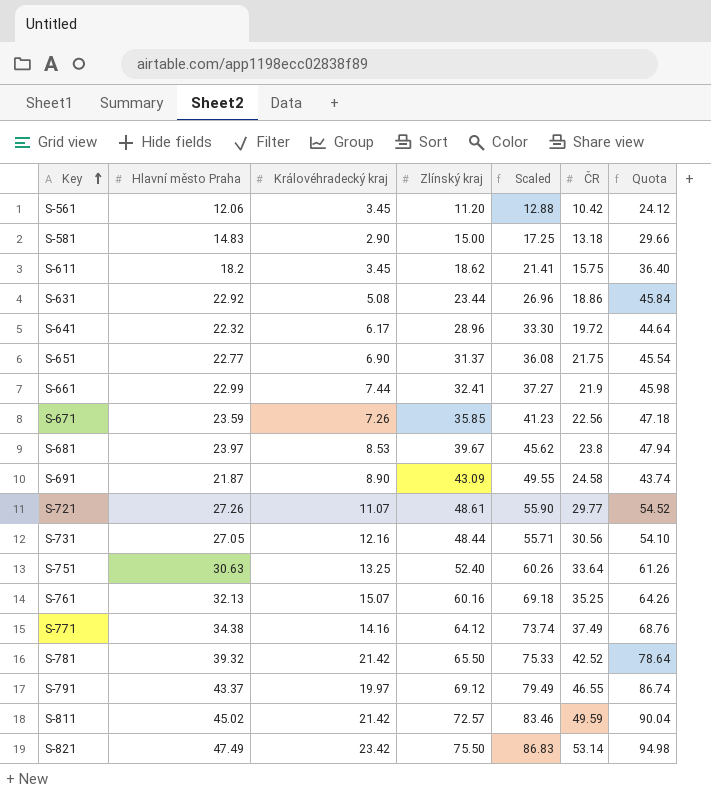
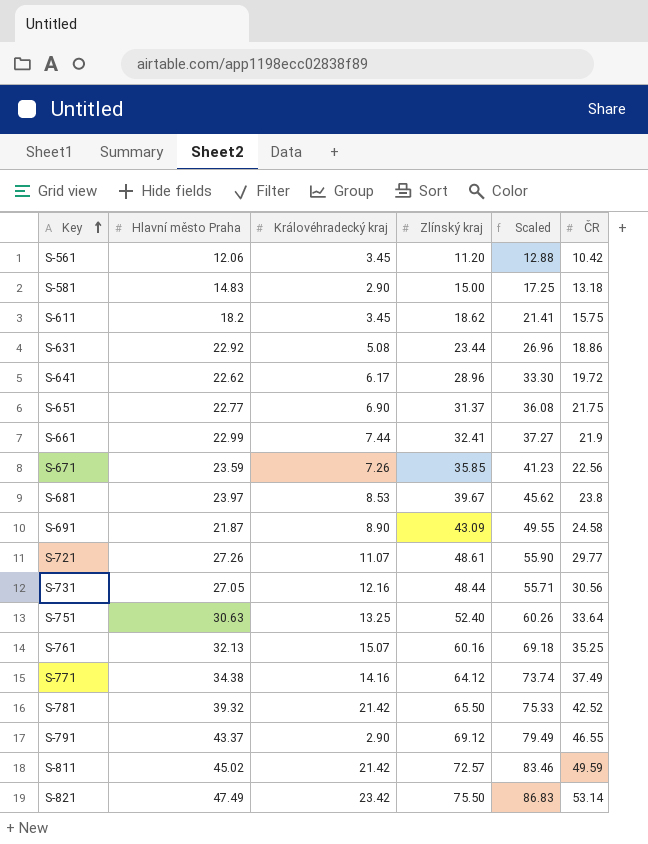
column Quota | formula: [Hlavní město Praha] * 2 -> none
S-641 | Hlavní město Praha: 22.32 -> 22.62
S-791 | Královéhradecký kraj: 19.97 -> 2.90

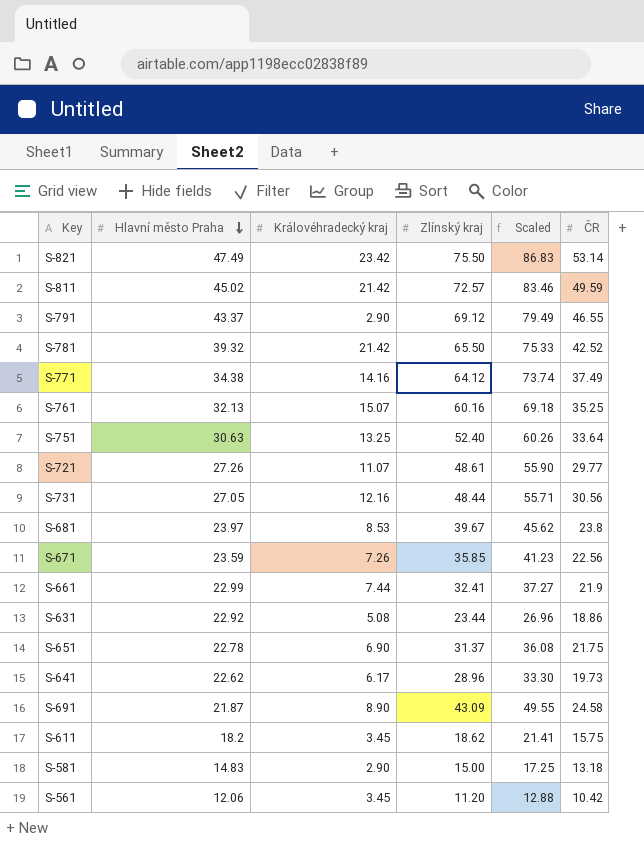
row order: Key ascending -> Hlavní město Praha descending
S-651 | Hlavní město Praha: 22.77 -> 22.78
S-641 | ČR: 19.72 -> 19.73

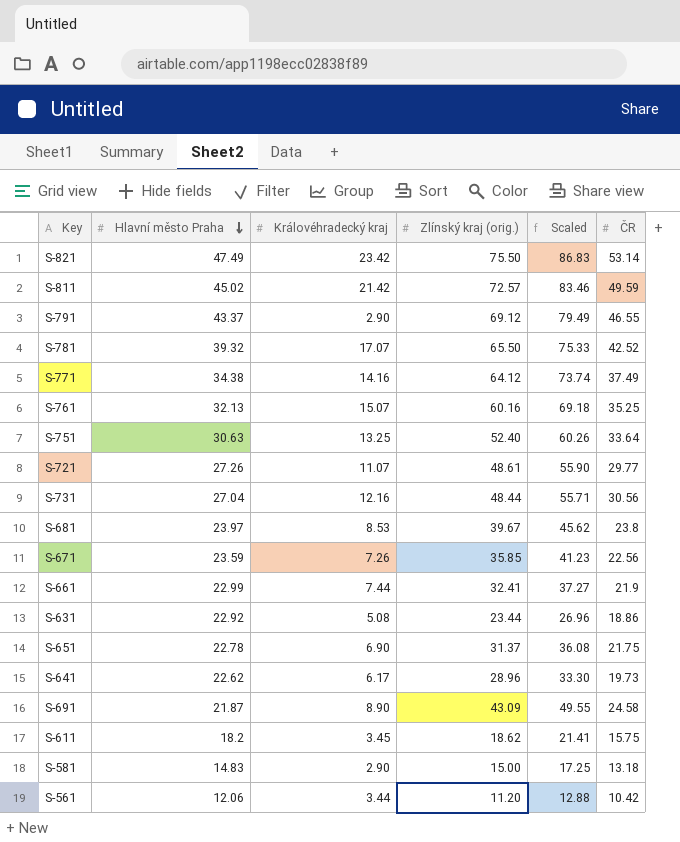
column name: Zlínský kraj -> Zlínský kraj (orig.)
S-781 | Královéhradecký kraj: 21.42 -> 17.07
S-731 | Hlavní město Praha: 27.05 -> 27.04
S-561 | Královéhradecký kraj: 3.45 -> 3.44

